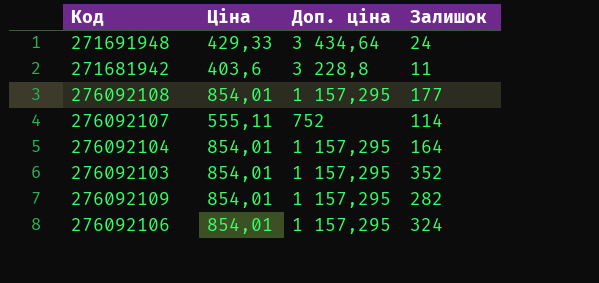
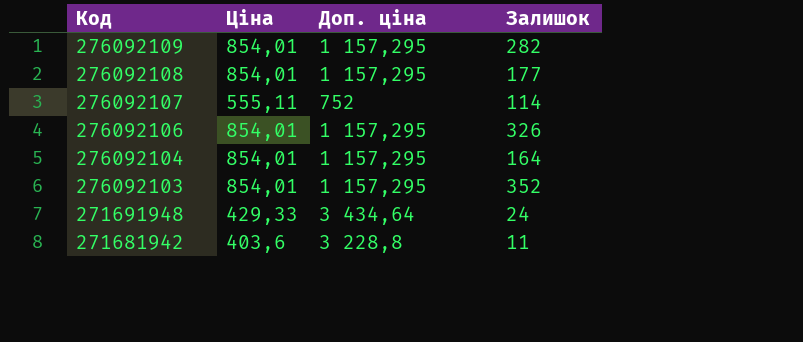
row order: none -> Код descending
276092106 | Залишок: 324 -> 326

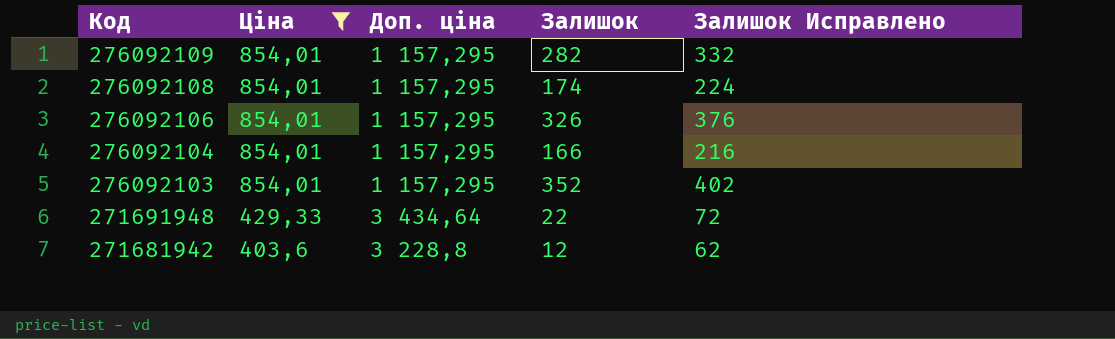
filter: none -> Ціна != 555,11
column Залишок Исправлено | formula: none -> [Залишок] + 50
276092108 | Залишок: 177 -> 174
276092104 | Залишок: 164 -> 166
271691948 | Залишок: 24 -> 22
271681942 | Залишок: 11 -> 12

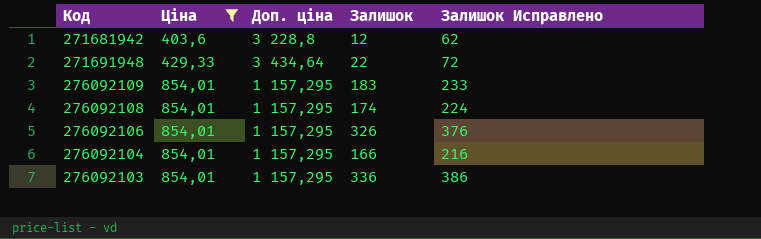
row order: Код descending -> Ціна ascending
276092109 | Залишок: 282 -> 183
276092109 | Залишок Исправлено: 332 -> 233
276092103 | Залишок: 352 -> 336
276092103 | Залишок Исправлено: 402 -> 386

